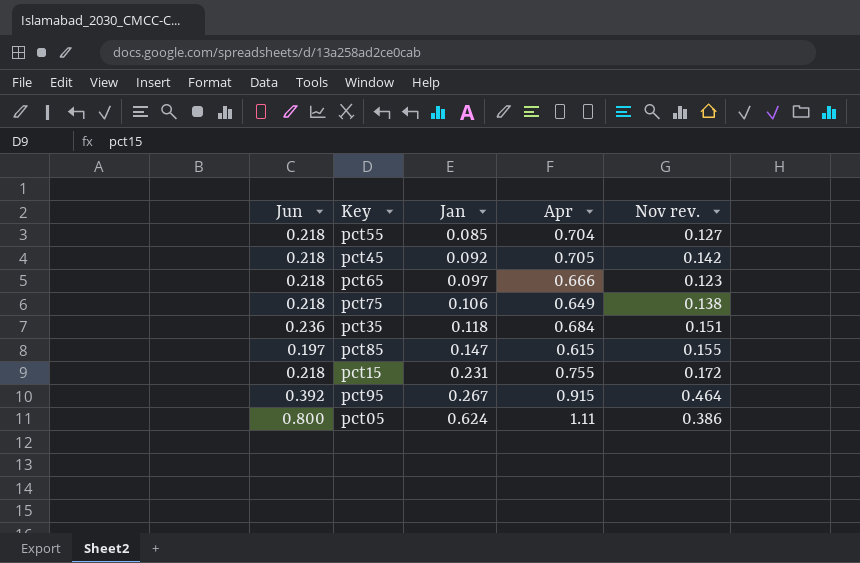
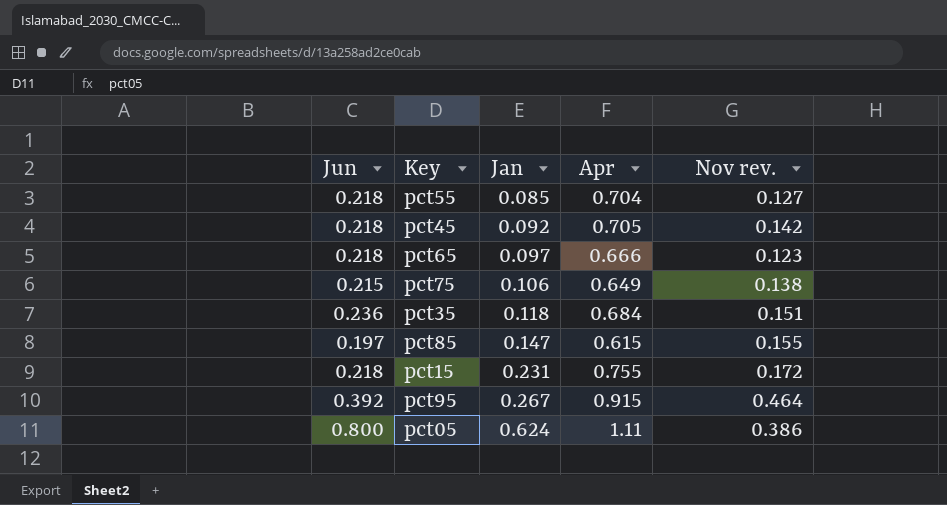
pct75 | Jun: 0.218 -> 0.215

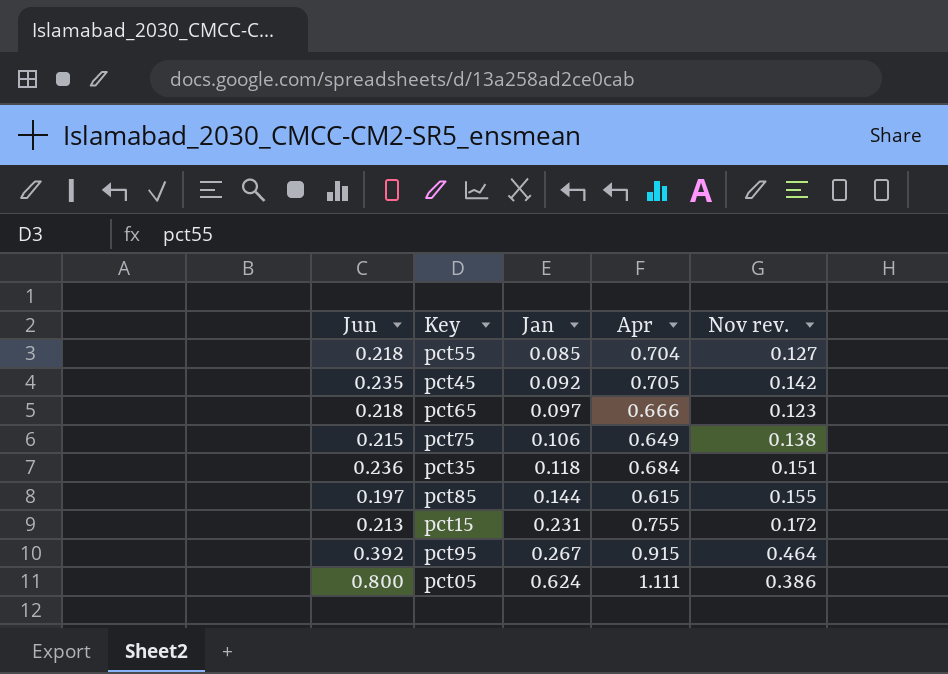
pct45 | Jun: 0.218 -> 0.235
pct85 | Jan: 0.147 -> 0.144
pct15 | Jun: 0.218 -> 0.213
pct05 | Apr: 1.11 -> 1.111

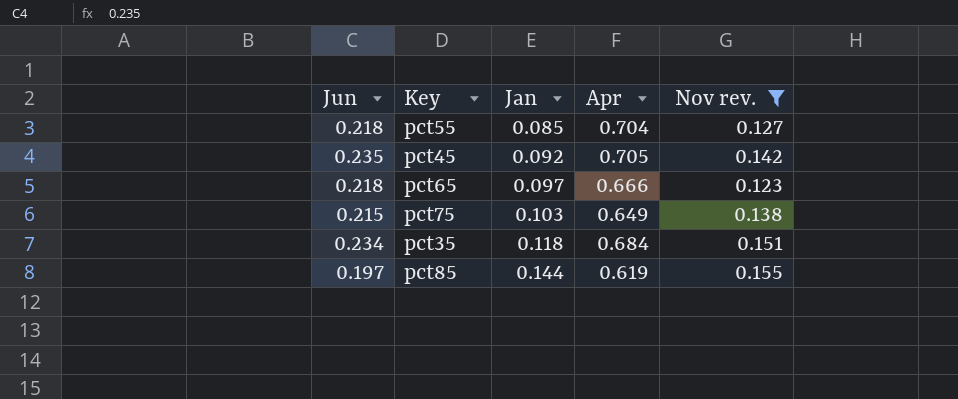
filter: none -> Nov rev. <= 0.155
pct75 | Jan: 0.106 -> 0.103
pct35 | Jun: 0.236 -> 0.234
pct85 | Apr: 0.615 -> 0.619

